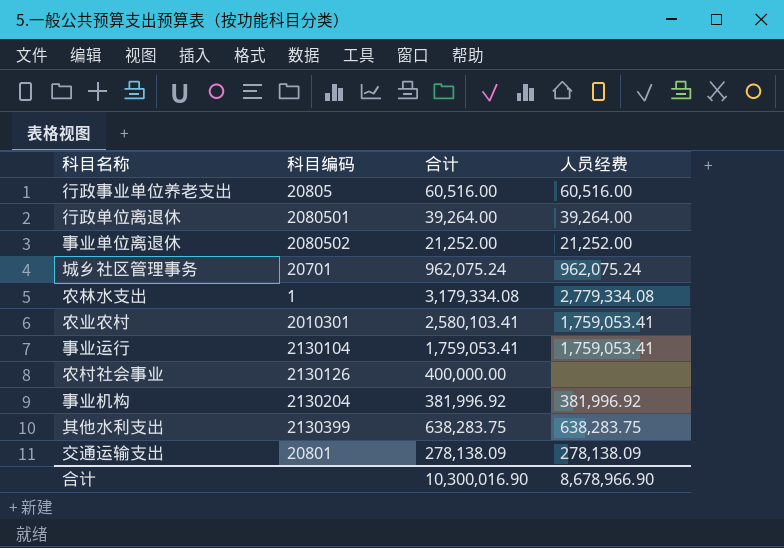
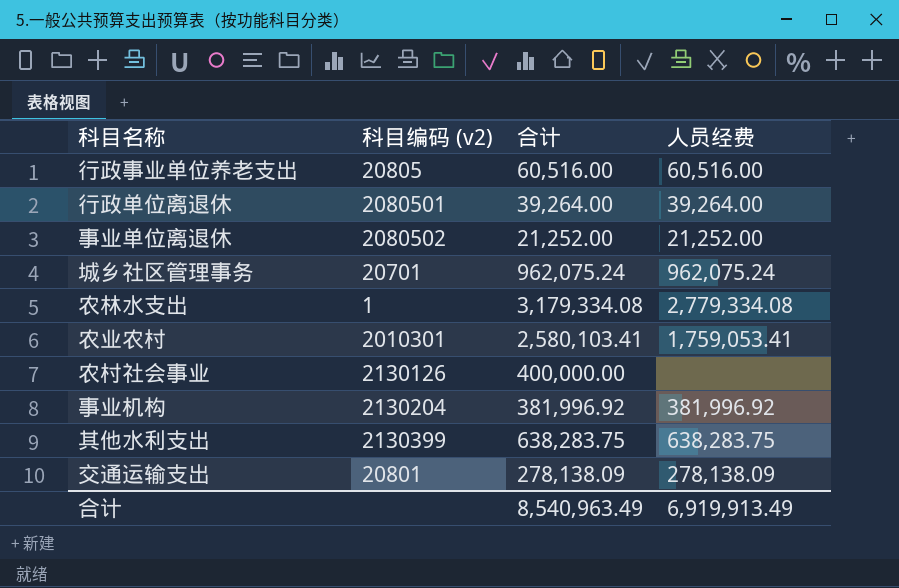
column name: 科目编码 -> 科目编码 (v2)
row 事业运行: 2130104 | 1,759,053.41 | 1,759,053.41 -> none
合计 | 合计: 10,300,016.90 -> 8,540,963.49
合计 | 人员经费: 8,678,966.90 -> 6,919,913.49

